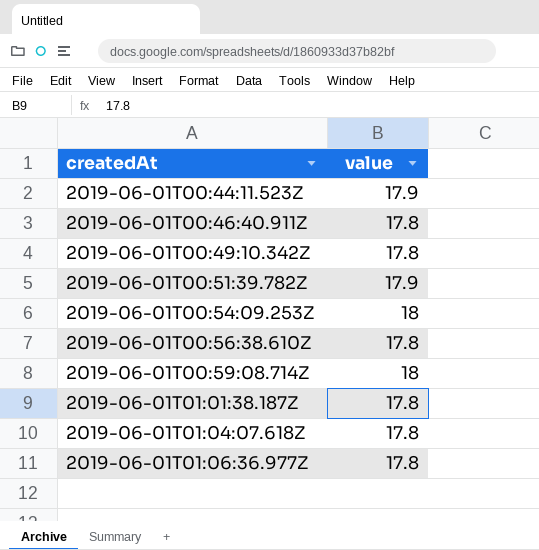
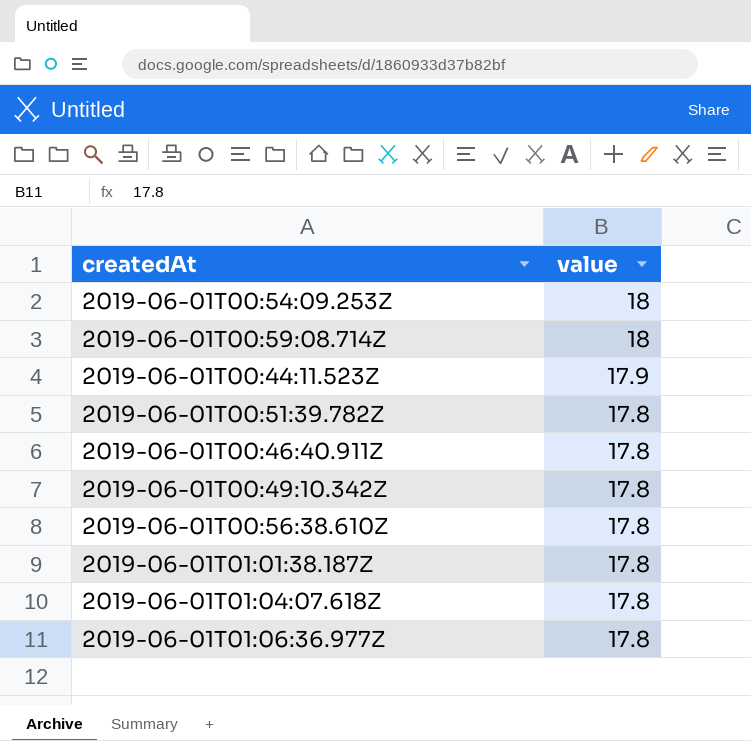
row order: createdAt ascending -> value descending
2019-06-01T00:51:39.782Z | value: 17.9 -> 17.8

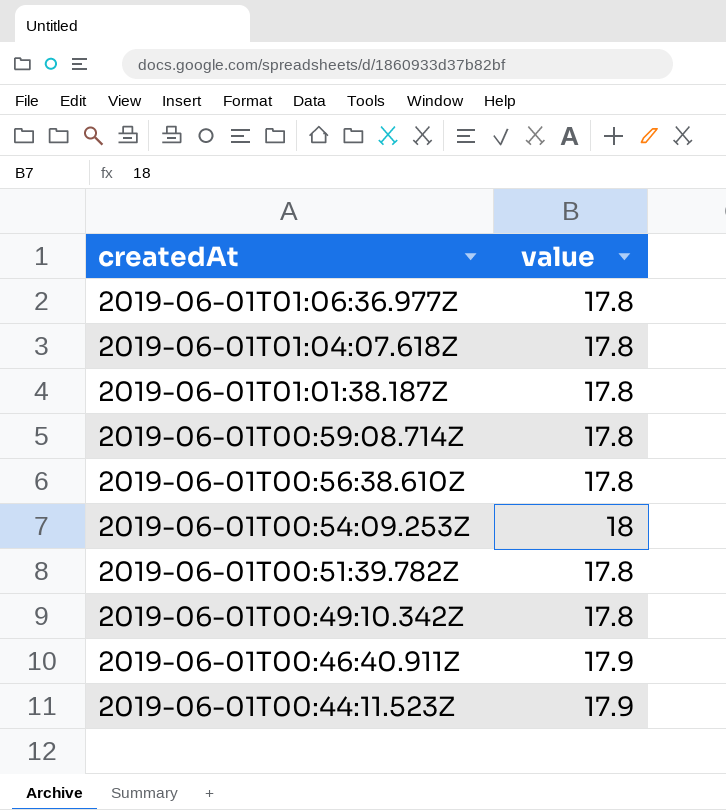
row order: value descending -> createdAt descending
2019-06-01T00:59:08.714Z | value: 18 -> 17.8
2019-06-01T00:46:40.911Z | value: 17.8 -> 17.9

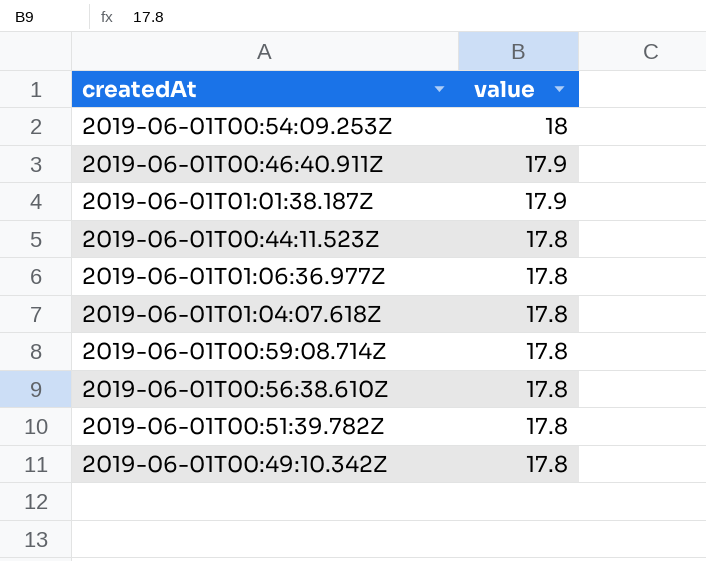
row order: createdAt descending -> value descending
2019-06-01T01:01:38.187Z | value: 17.8 -> 17.9
2019-06-01T00:44:11.523Z | value: 17.9 -> 17.8

